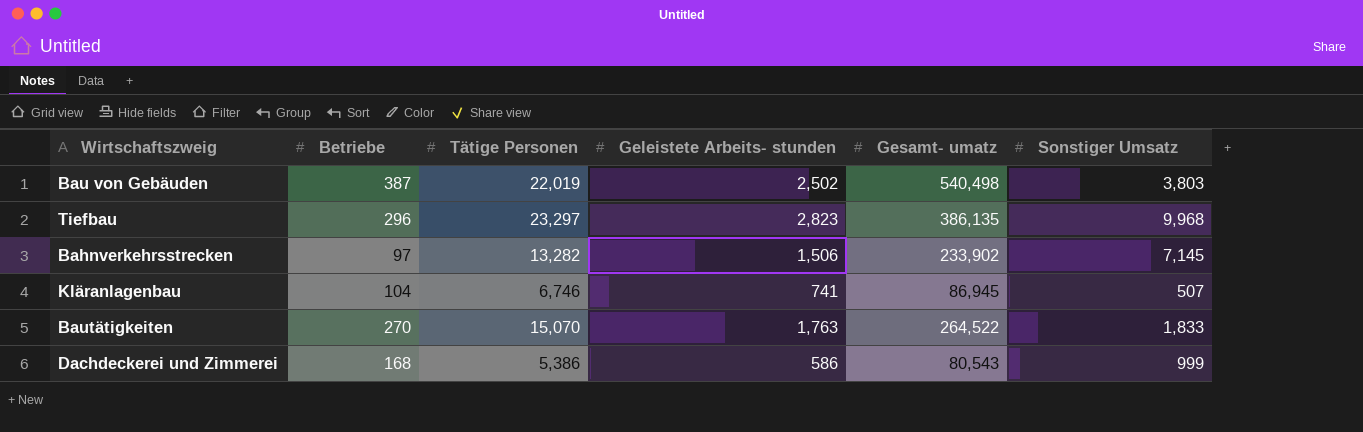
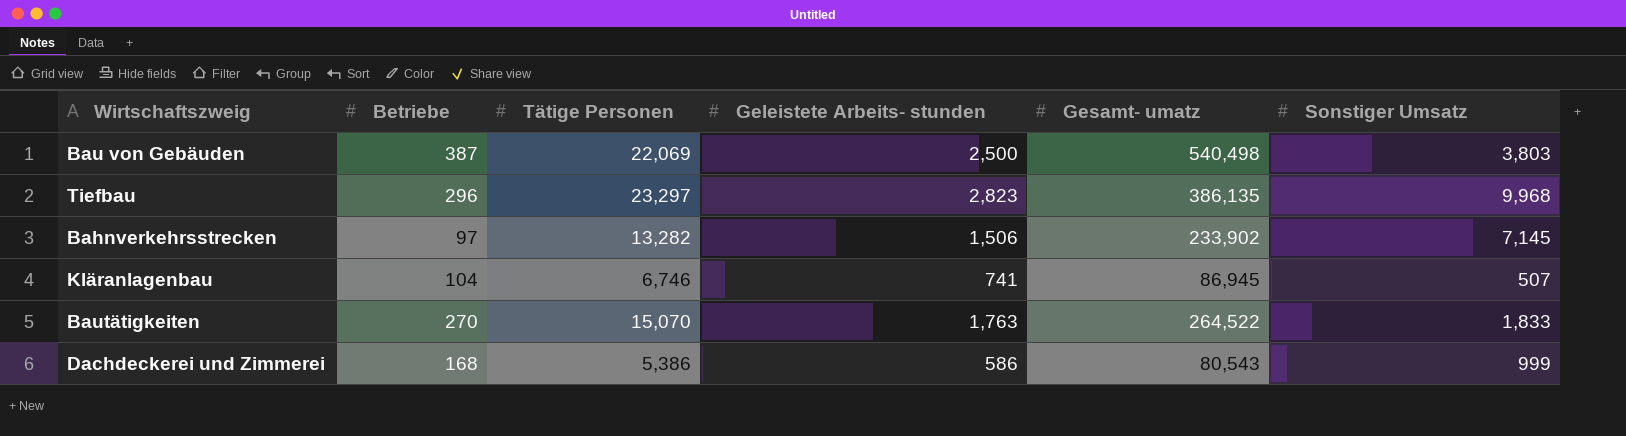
Bau von Gebäuden | Tätige Personen: 22,019 -> 22,069
Bau von Gebäuden | Geleistete Arbeits- stunden: 2,502 -> 2,500

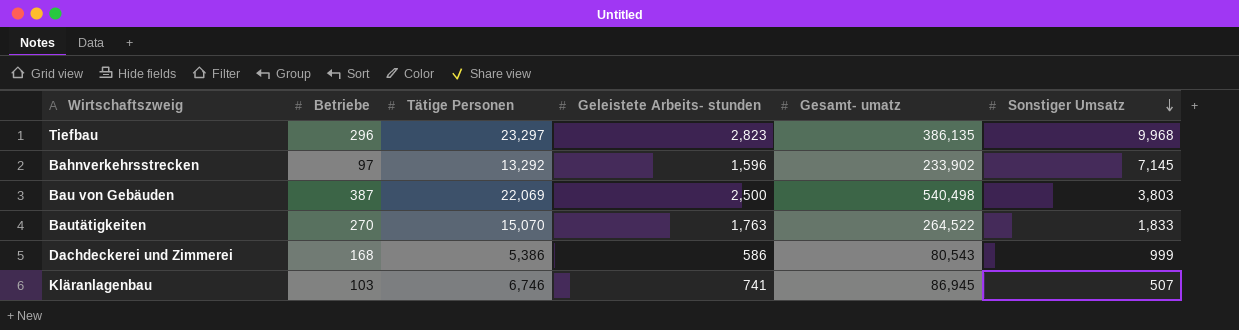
row order: none -> Sonstiger Umsatz descending
Bahnverkehrsstrecken | Tätige Personen: 13,282 -> 13,292
Bahnverkehrsstrecken | Geleistete Arbeits- stunden: 1,506 -> 1,596
Kläranlagenbau | Betriebe: 104 -> 103

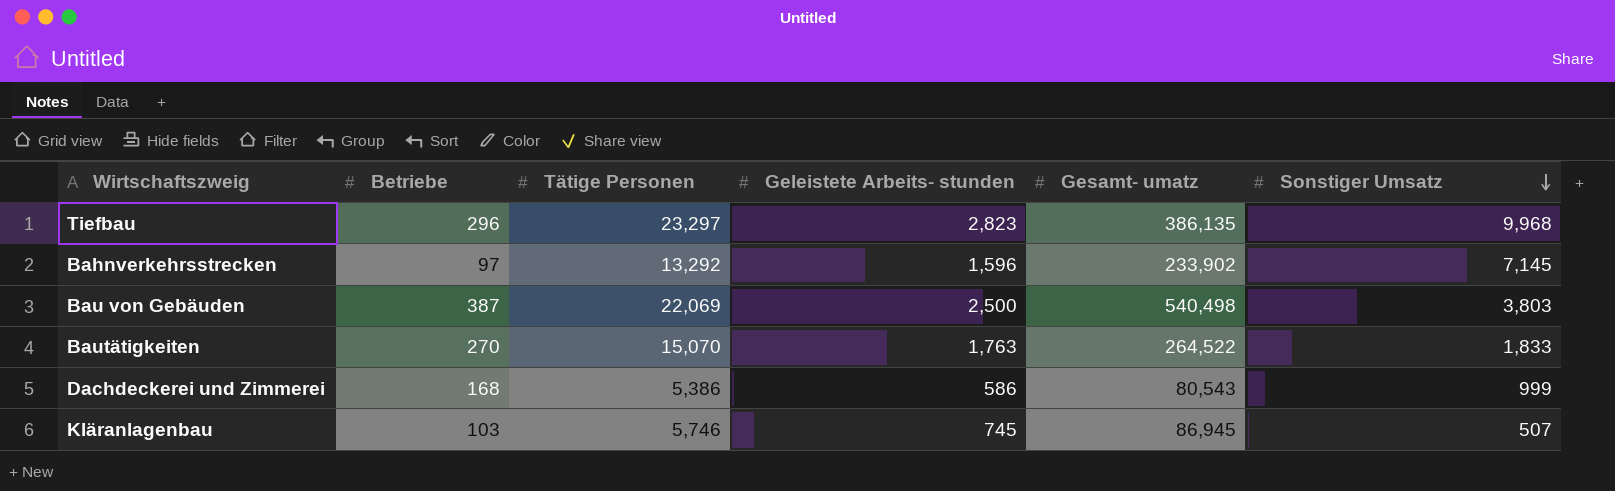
Kläranlagenbau | Tätige Personen: 6,746 -> 5,746
Kläranlagenbau | Geleistete Arbeits- stunden: 741 -> 745

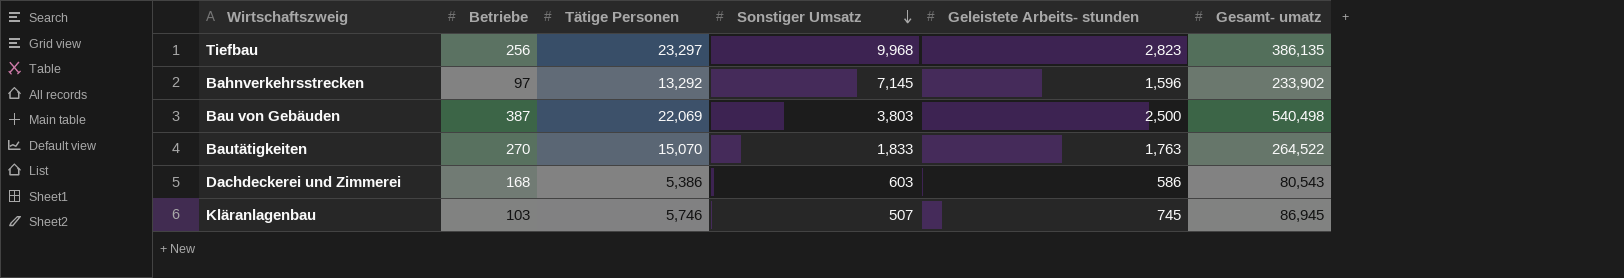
column Sonstiger Umsatz | position: 6 -> 4
Tiefbau | Betriebe: 296 -> 256
Dachdeckerei und Zimmerei | Sonstiger Umsatz: 999 -> 603

